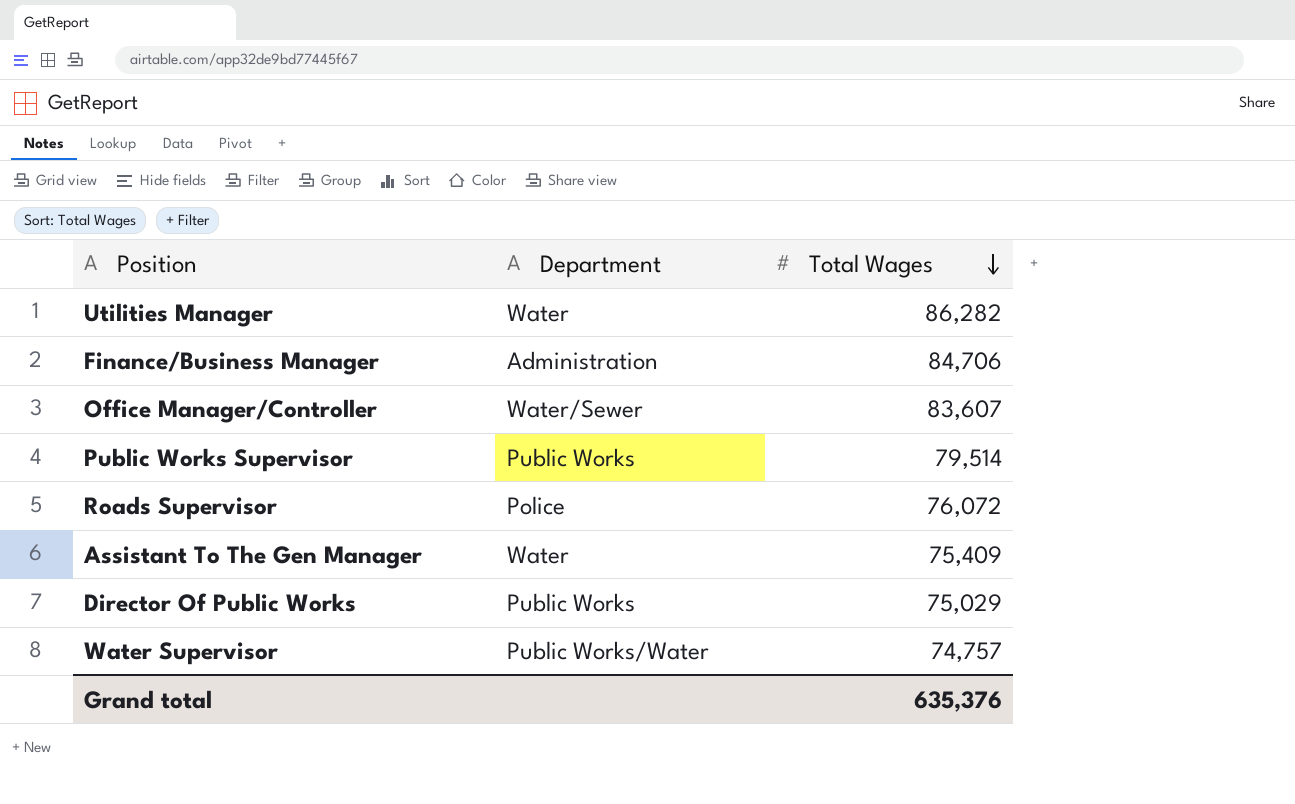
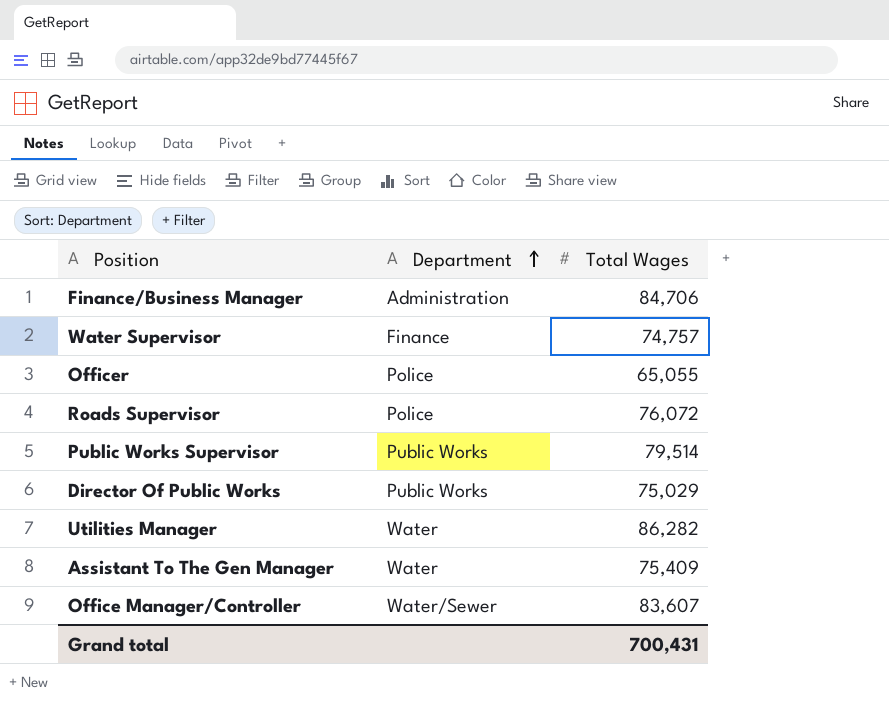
row order: Total Wages descending -> Department ascending
Water Supervisor | Department: Public Works/Water -> Finance
row Officer: none -> Police | 65,055
Grand total | Total Wages: 635,376 -> 700,431

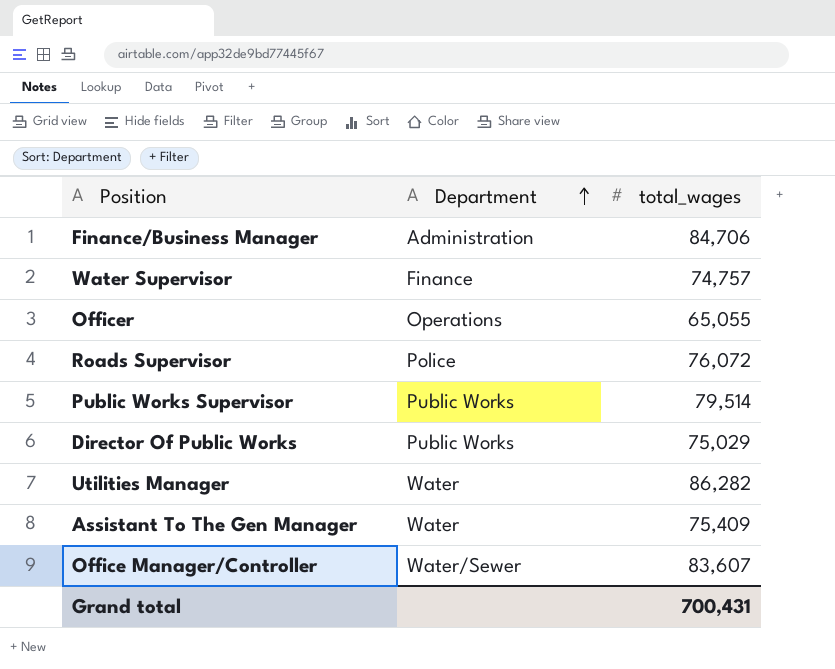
column name: Total Wages -> total_wages
Officer | Department: Police -> Operations

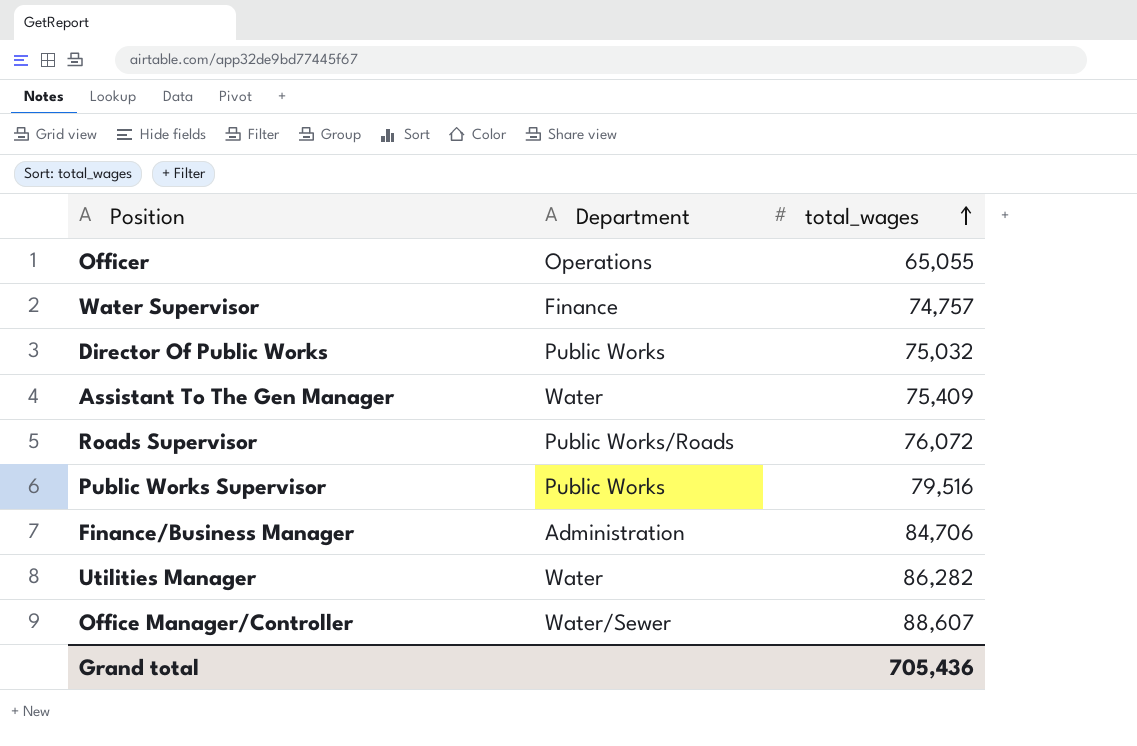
row order: Department ascending -> total_wages ascending
Director Of Public Works | total_wages: 75,029 -> 75,032
Roads Supervisor | Department: Police -> Public Works/Roads
Public Works Supervisor | total_wages: 79,514 -> 79,516
Office Manager/Controller | total_wages: 83,607 -> 88,607
Grand total | total_wages: 700,431 -> 705,436

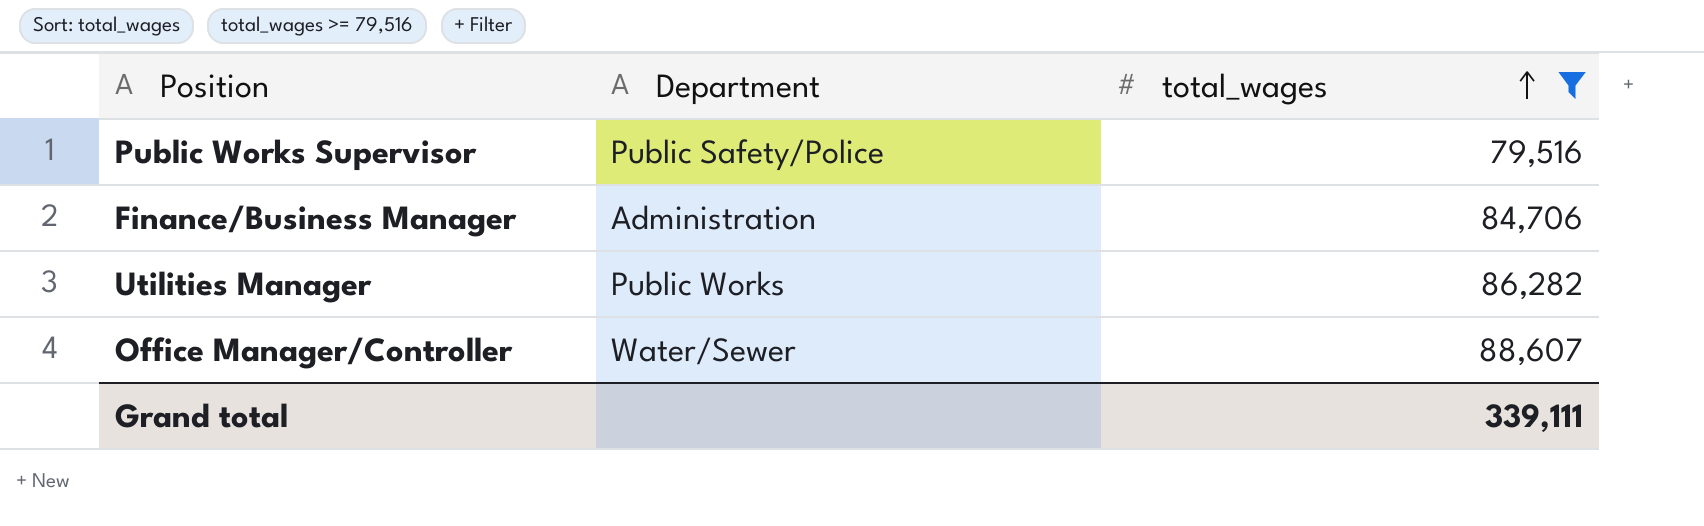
filter: none -> total_wages >= 79,516
Public Works Supervisor | Department: Public Works -> Public Safety/Police
Utilities Manager | Department: Water -> Public Works
Grand total | total_wages: 705,436 -> 339,111

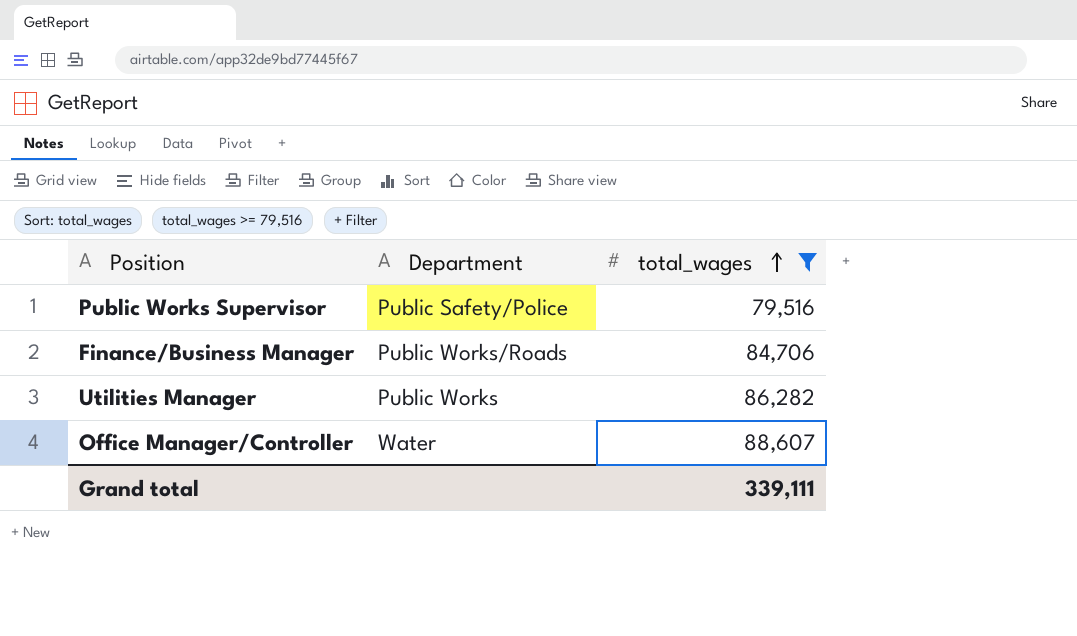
Finance/Business Manager | Department: Administration -> Public Works/Roads
Office Manager/Controller | Department: Water/Sewer -> Water

